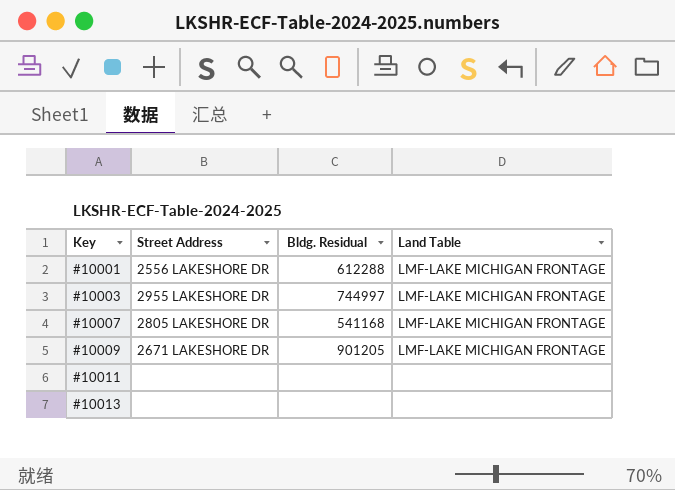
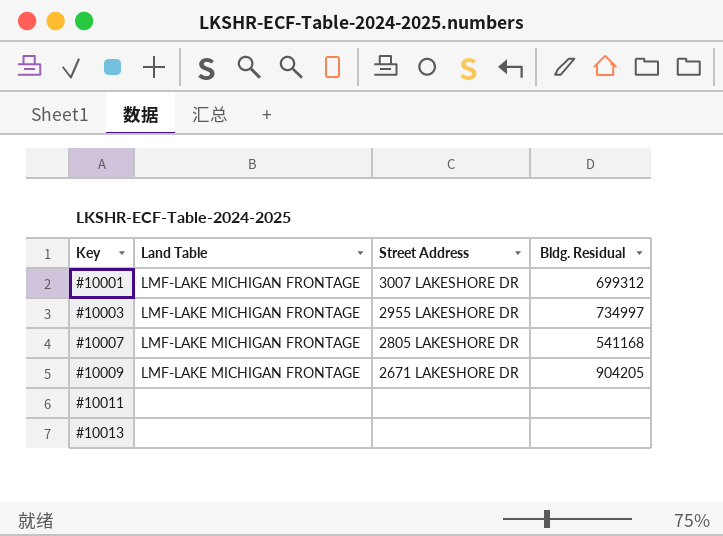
column Land Table | position: 4 -> 2
#10001 | Street Address: 2556 LAKESHORE DR -> 3007 LAKESHORE DR
#10001 | Bldg. Residual: 612288 -> 699312
#10003 | Bldg. Residual: 744997 -> 734997
#10009 | Bldg. Residual: 901205 -> 904205

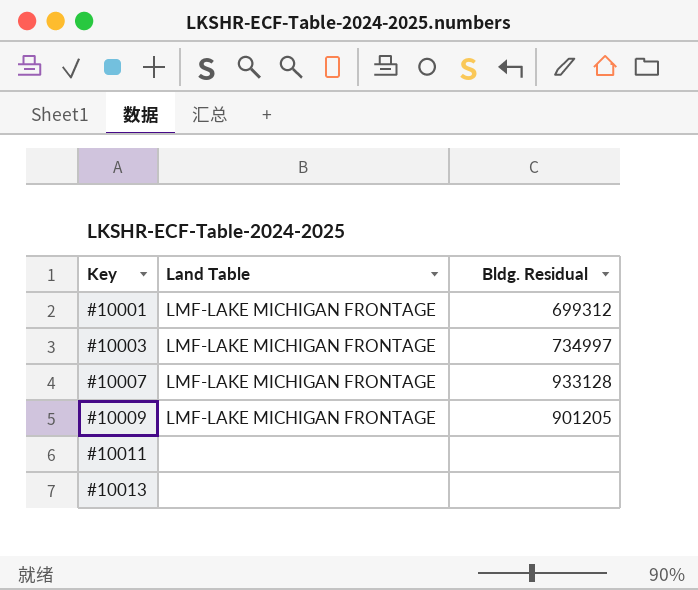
column Street Address | position: 3 -> none
#10007 | Bldg. Residual: 541168 -> 933128
#10009 | Bldg. Residual: 904205 -> 901205

